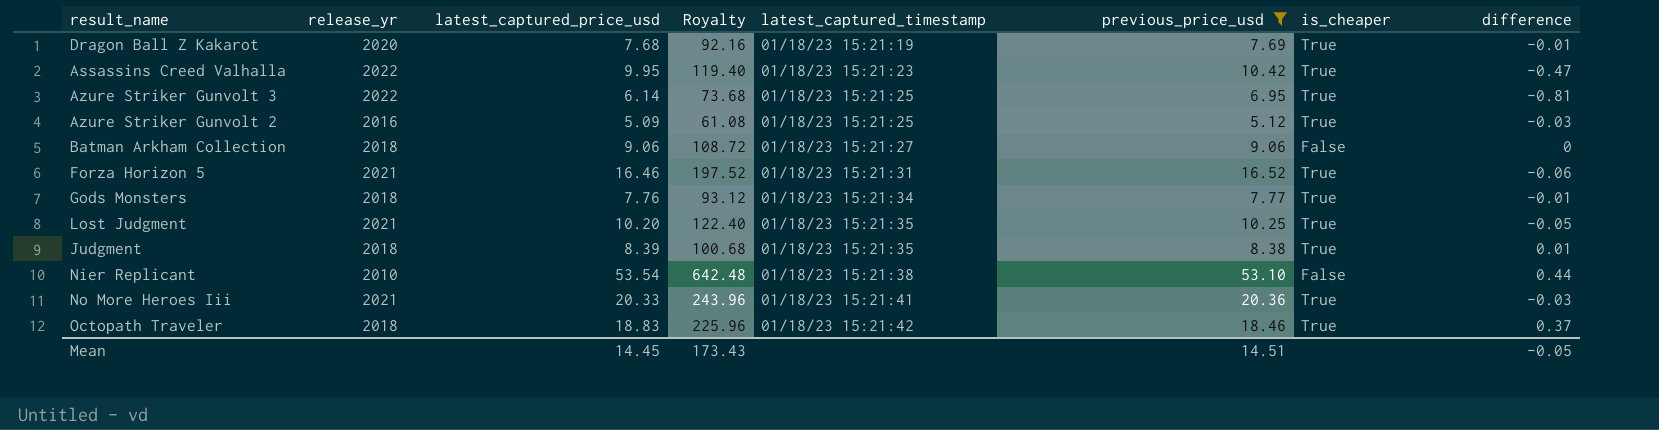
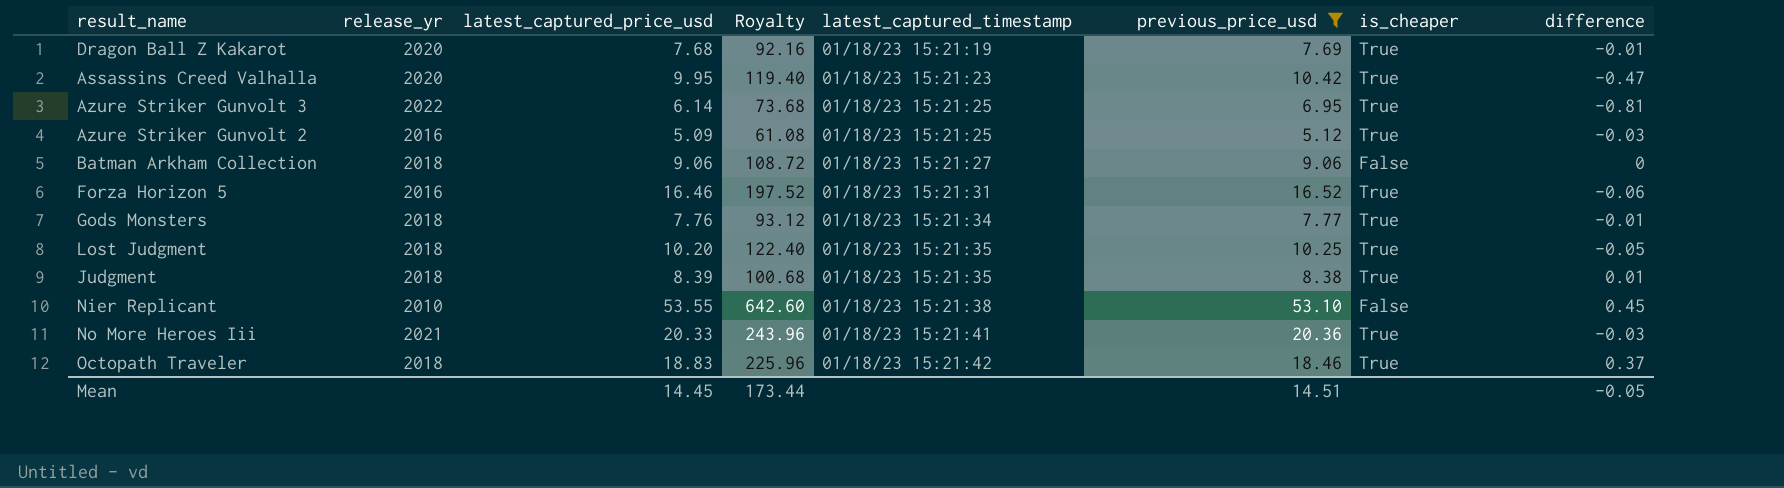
Assassins Creed Valhalla | release_yr: 2022 -> 2020
Forza Horizon 5 | release_yr: 2021 -> 2016
Lost Judgment | release_yr: 2021 -> 2018
Nier Replicant | latest_captured_price_usd: 53.54 -> 53.55
Nier Replicant | Royalty: 642.48 -> 642.60
Nier Replicant | difference: 0.44 -> 0.45
Mean | Royalty: 173.43 -> 173.44

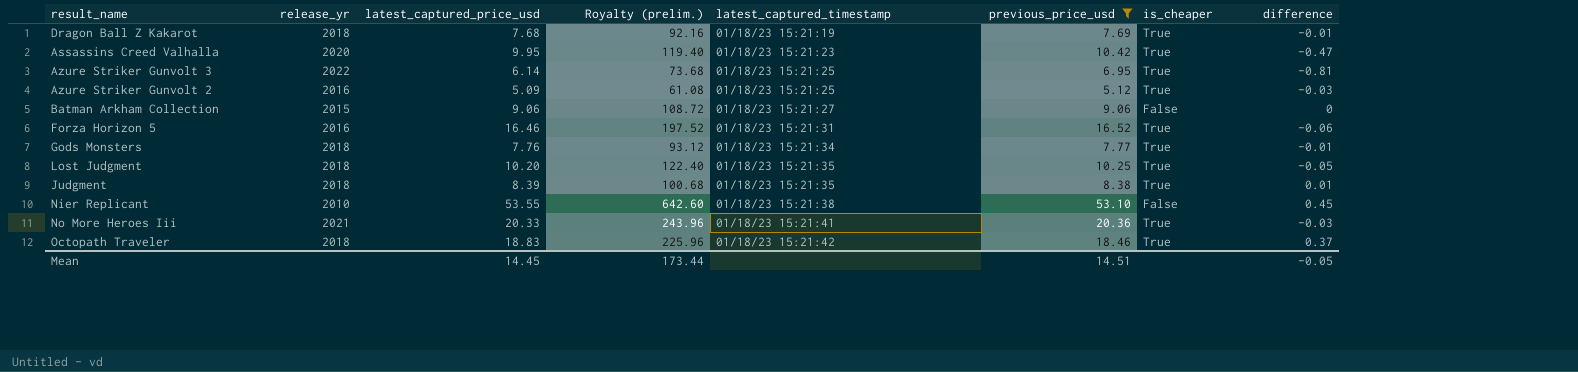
column name: Royalty -> Royalty (prelim.)
Dragon Ball Z Kakarot | release_yr: 2020 -> 2018
Batman Arkham Collection | release_yr: 2018 -> 2015

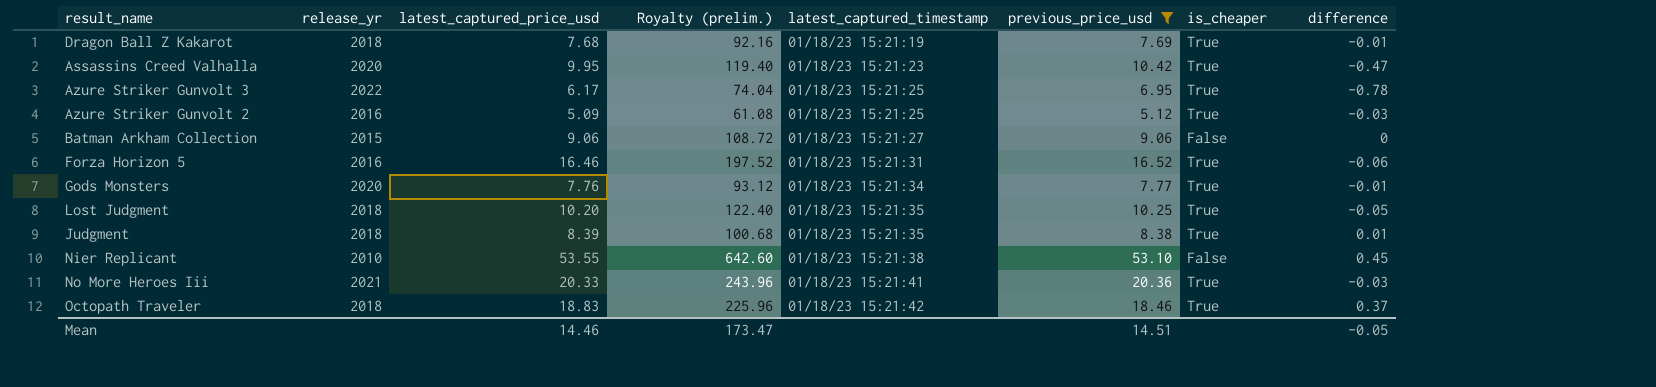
Azure Striker Gunvolt 3 | latest_captured_price_usd: 6.14 -> 6.17
Azure Striker Gunvolt 3 | Royalty (prelim.): 73.68 -> 74.04
Azure Striker Gunvolt 3 | difference: -0.81 -> -0.78
Gods Monsters | release_yr: 2018 -> 2020
Mean | latest_captured_price_usd: 14.45 -> 14.46
Mean | Royalty (prelim.): 173.44 -> 173.47

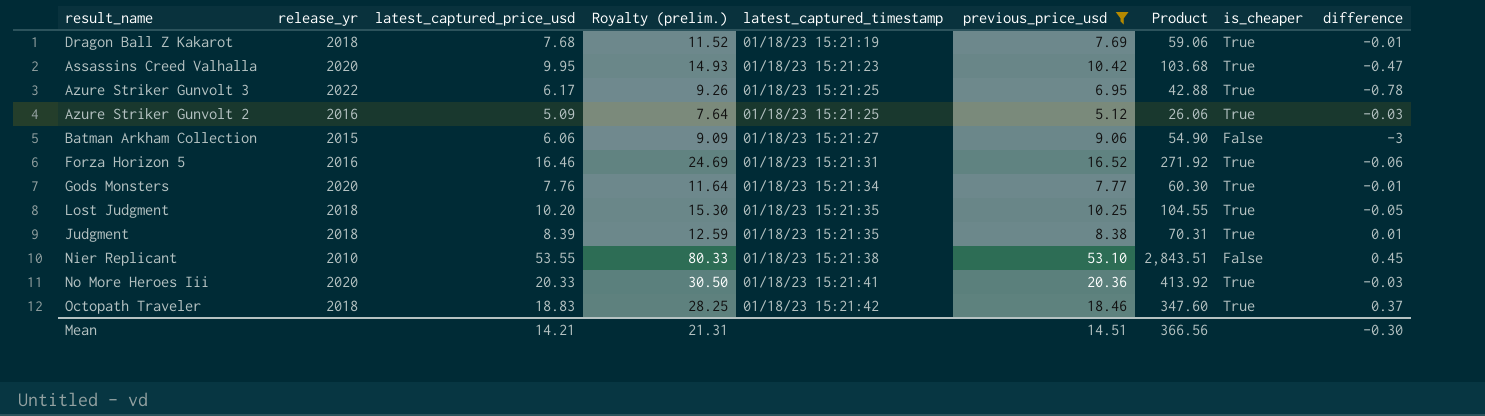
column Royalty (prelim.) | formula: [latest_captured_price_usd] * 12 -> [latest_captured_price_usd] * 1.5
column Product | formula: none -> [latest_captured_price_usd] * [previous_price_usd]
Batman Arkham Collection | latest_captured_price_usd: 9.06 -> 6.06
Batman Arkham Collection | difference: 0 -> -3
No More Heroes Iii | release_yr: 2021 -> 2020
Mean | latest_captured_price_usd: 14.46 -> 14.21
Mean | Royalty (prelim.): 173.47 -> 21.31
Mean | difference: -0.05 -> -0.30

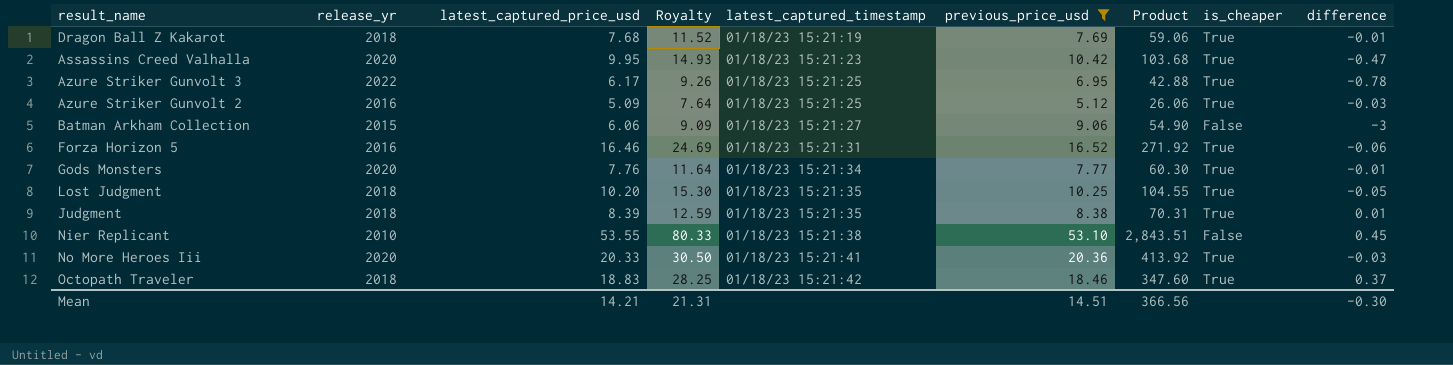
column name: Royalty (prelim.) -> Royalty

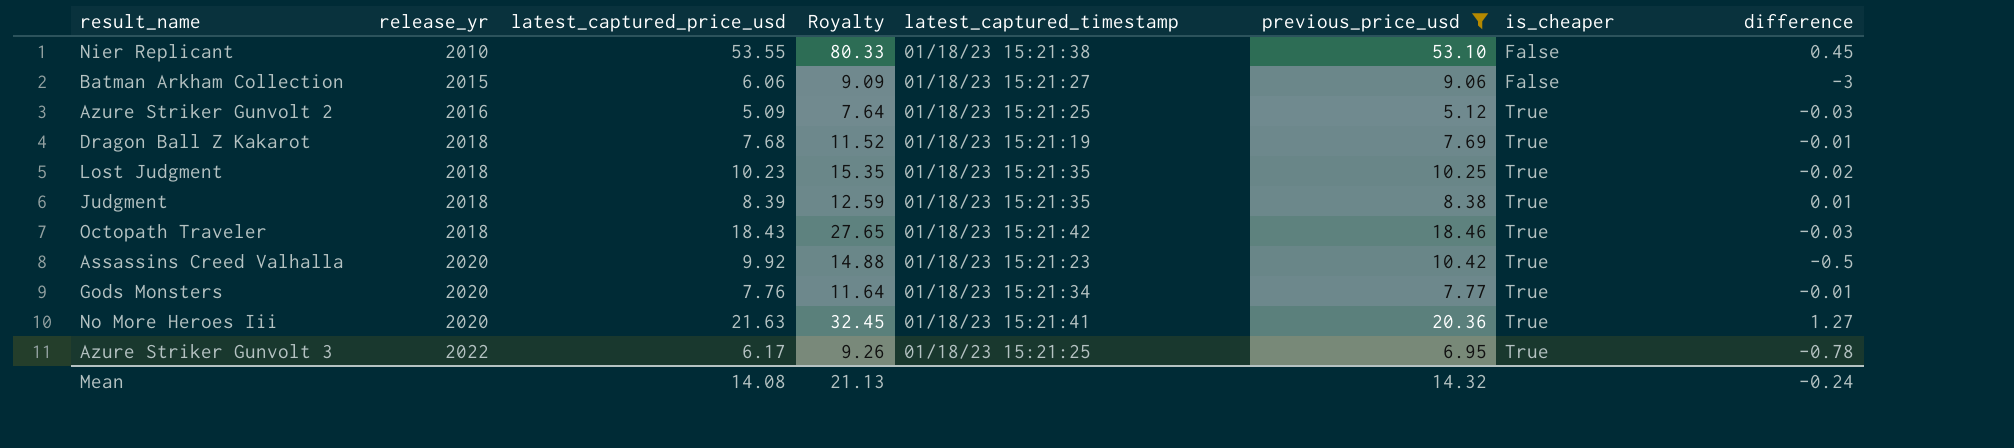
row order: latest_captured_timestamp ascending -> release_yr ascending
column Product | formula: [latest_captured_price_usd] * [previous_price_usd] -> none
row Forza Horizon 5: 2016 | 16.46 | 24.69 | 01/18/23 15:21:31 | 16.52 | 271.92 | True | -0.06 -> none
Lost Judgment | latest_captured_price_usd: 10.20 -> 10.23
Lost Judgment | Royalty: 15.30 -> 15.35
Lost Judgment | difference: -0.05 -> -0.02
Octopath Traveler | latest_captured_price_usd: 18.83 -> 18.43
Octopath Traveler | Royalty: 28.25 -> 27.65
Octopath Traveler | difference: 0.37 -> -0.03
Assassins Creed Valhalla | latest_captured_price_usd: 9.95 -> 9.92
Assassins Creed Valhalla | Royalty: 14.93 -> 14.88
Assassins Creed Valhalla | difference: -0.47 -> -0.5
No More Heroes Iii | latest_captured_price_usd: 20.33 -> 21.63
No More Heroes Iii | Royalty: 30.50 -> 32.45
No More Heroes Iii | difference: -0.03 -> 1.27
Mean | latest_captured_price_usd: 14.21 -> 14.08
Mean | Royalty: 21.31 -> 21.13
Mean | previous_price_usd: 14.51 -> 14.32
Mean | difference: -0.30 -> -0.24

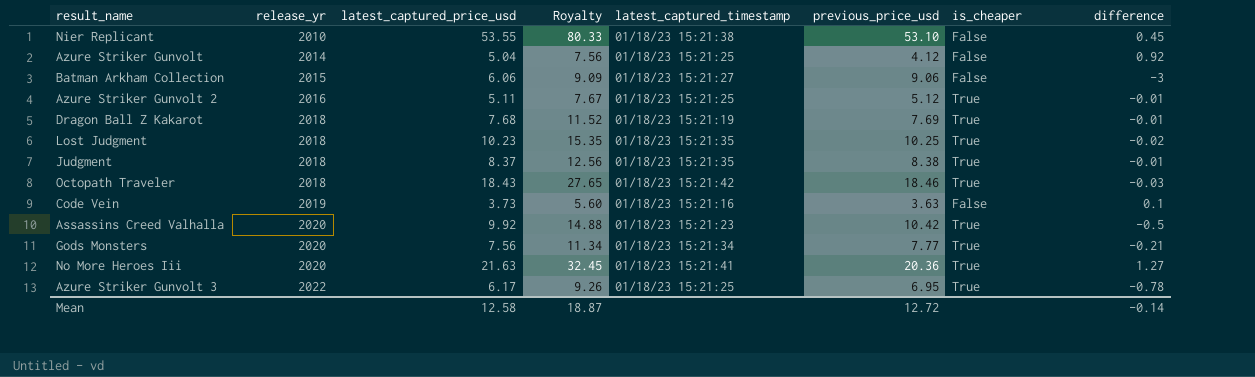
filter: previous_price_usd >= 5.12 -> none
Azure Striker Gunvolt 2 | latest_captured_price_usd: 5.09 -> 5.11
Azure Striker Gunvolt 2 | Royalty: 7.64 -> 7.67
Azure Striker Gunvolt 2 | difference: -0.03 -> -0.01
Judgment | latest_captured_price_usd: 8.39 -> 8.37
Judgment | Royalty: 12.59 -> 12.56
Judgment | difference: 0.01 -> -0.01
Gods Monsters | latest_captured_price_usd: 7.76 -> 7.56
Gods Monsters | Royalty: 11.64 -> 11.34
Gods Monsters | difference: -0.01 -> -0.21
Mean | latest_captured_price_usd: 14.08 -> 12.58
Mean | Royalty: 21.13 -> 18.87
Mean | previous_price_usd: 14.32 -> 12.72
Mean | difference: -0.24 -> -0.14

